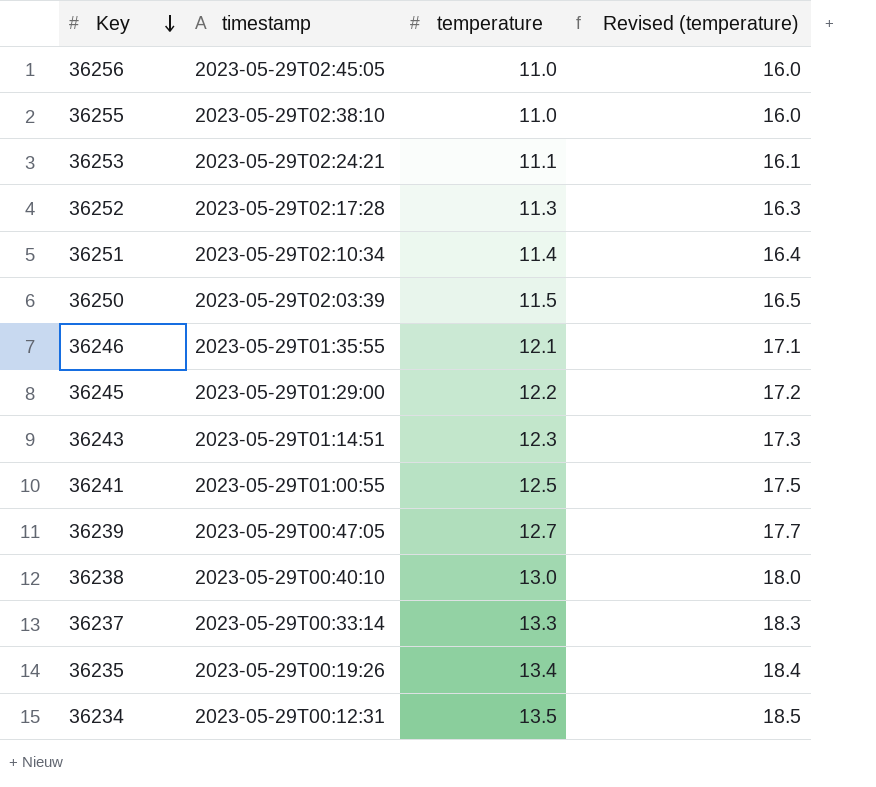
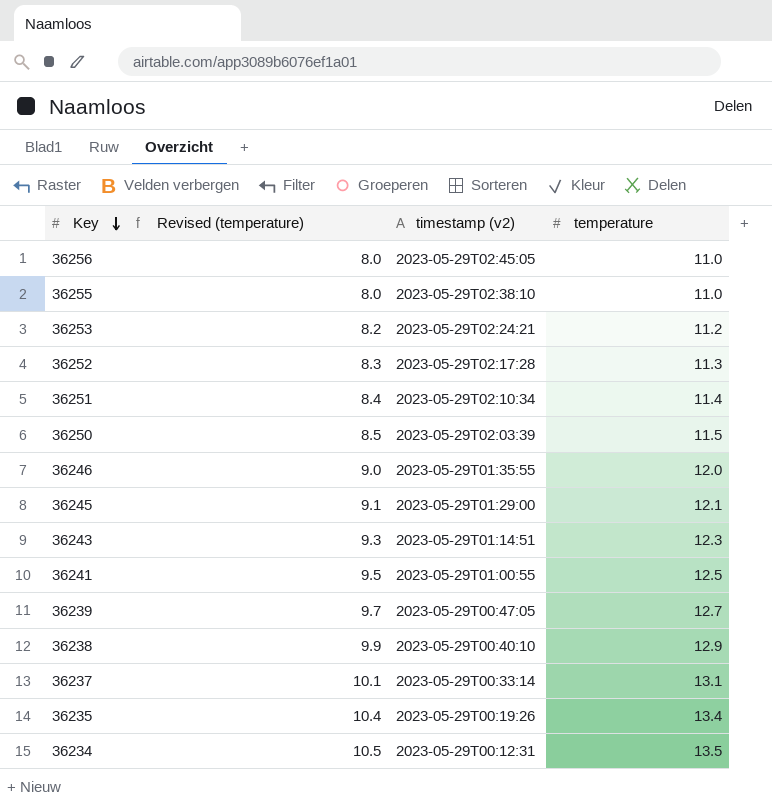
column Revised (temperature) | formula: [temperature] + 5 -> [temperature] - 3
column Revised (temperature) | position: 4 -> 2
column name: timestamp -> timestamp (v2)
36253 | temperature: 11.1 -> 11.2
36246 | temperature: 12.1 -> 12.0
36245 | temperature: 12.2 -> 12.1
36238 | temperature: 13.0 -> 12.9
36237 | temperature: 13.3 -> 13.1

